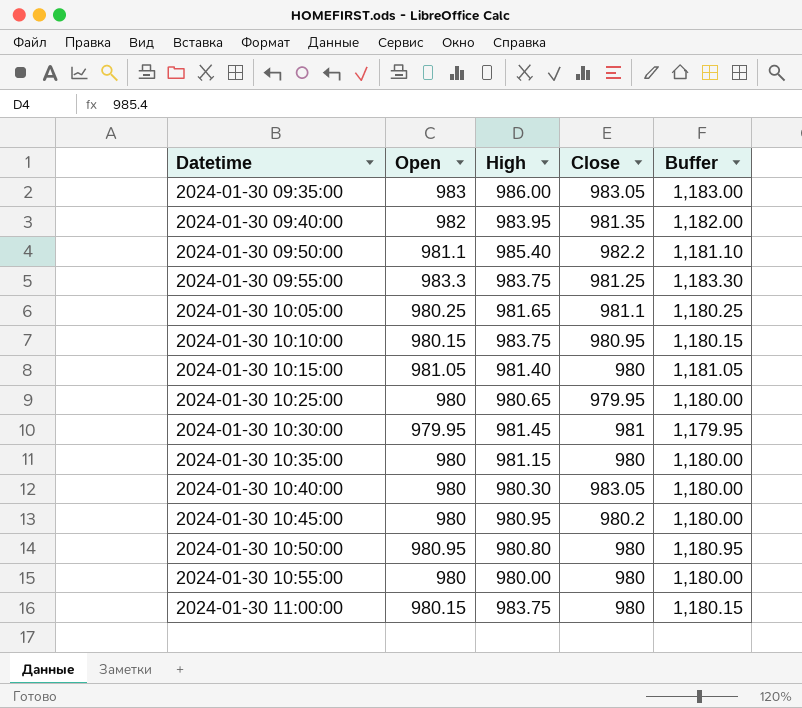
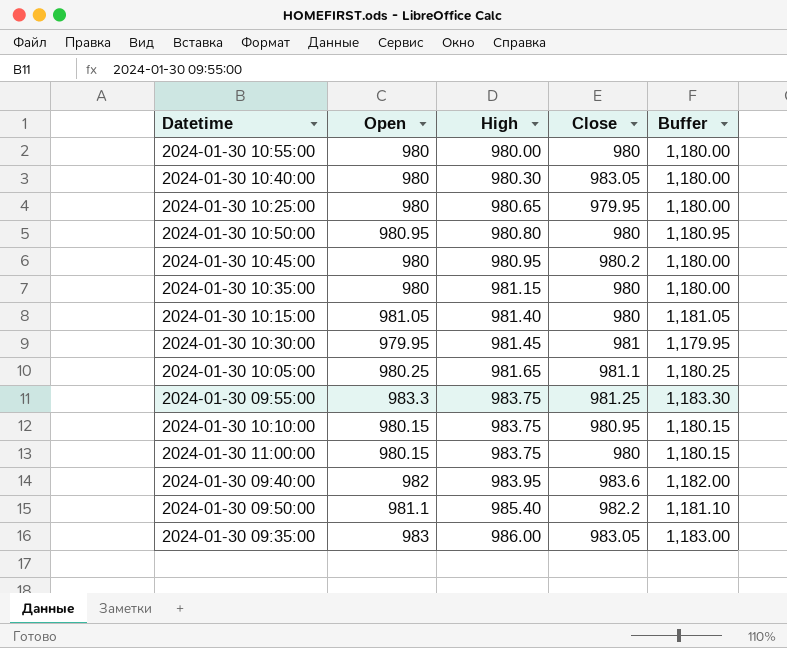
row order: Datetime ascending -> High ascending
2024-01-30 09:40:00 | Close: 981.35 -> 983.6

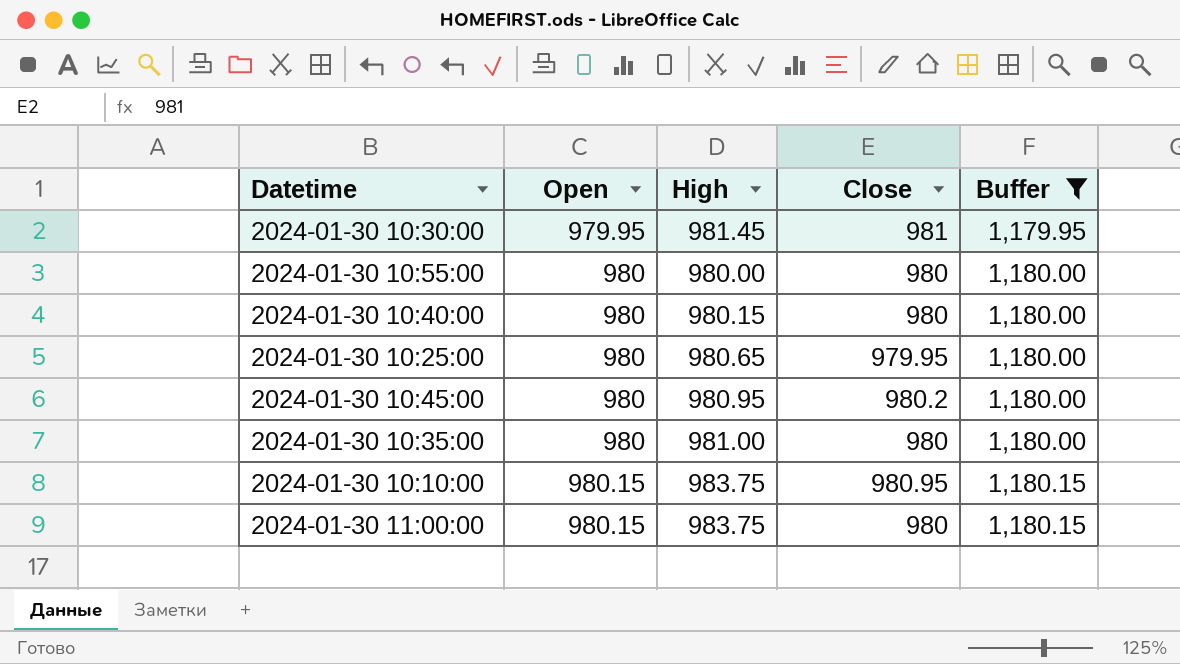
filter: none -> Buffer <= 1,180.15
row order: High ascending -> Open ascending
2024-01-30 10:40:00 | High: 980.30 -> 980.15
2024-01-30 10:40:00 | Close: 983.05 -> 980
2024-01-30 10:35:00 | High: 981.15 -> 981.00

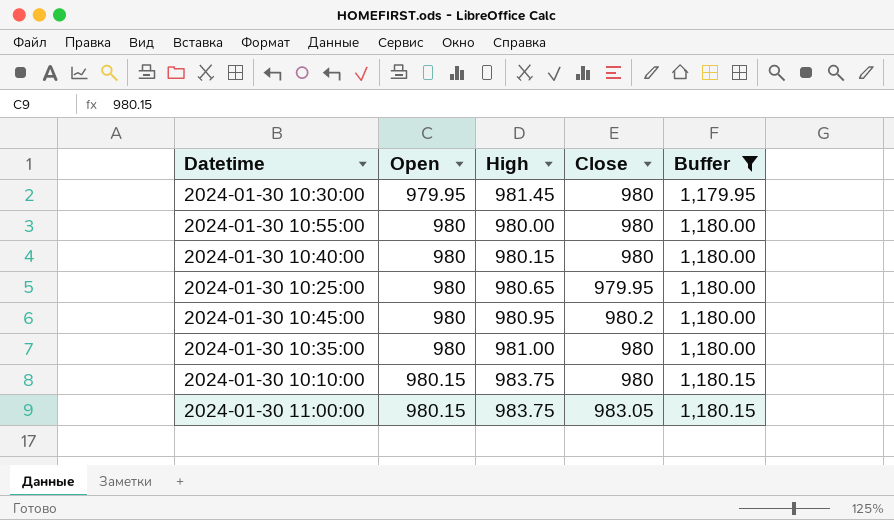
2024-01-30 10:30:00 | Close: 981 -> 980
2024-01-30 10:10:00 | Close: 980.95 -> 980
2024-01-30 11:00:00 | Close: 980 -> 983.05

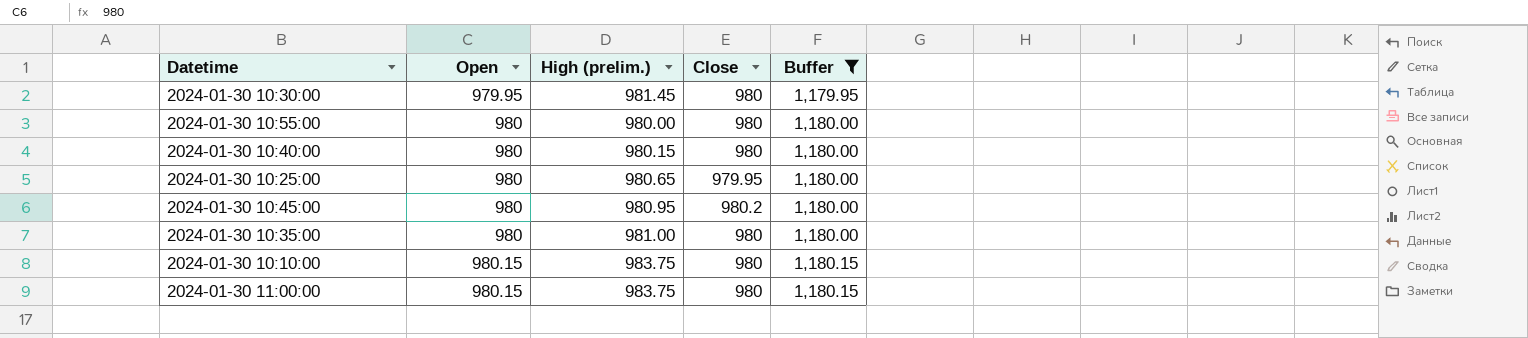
column name: High -> High (prelim.)
2024-01-30 11:00:00 | Close: 983.05 -> 980

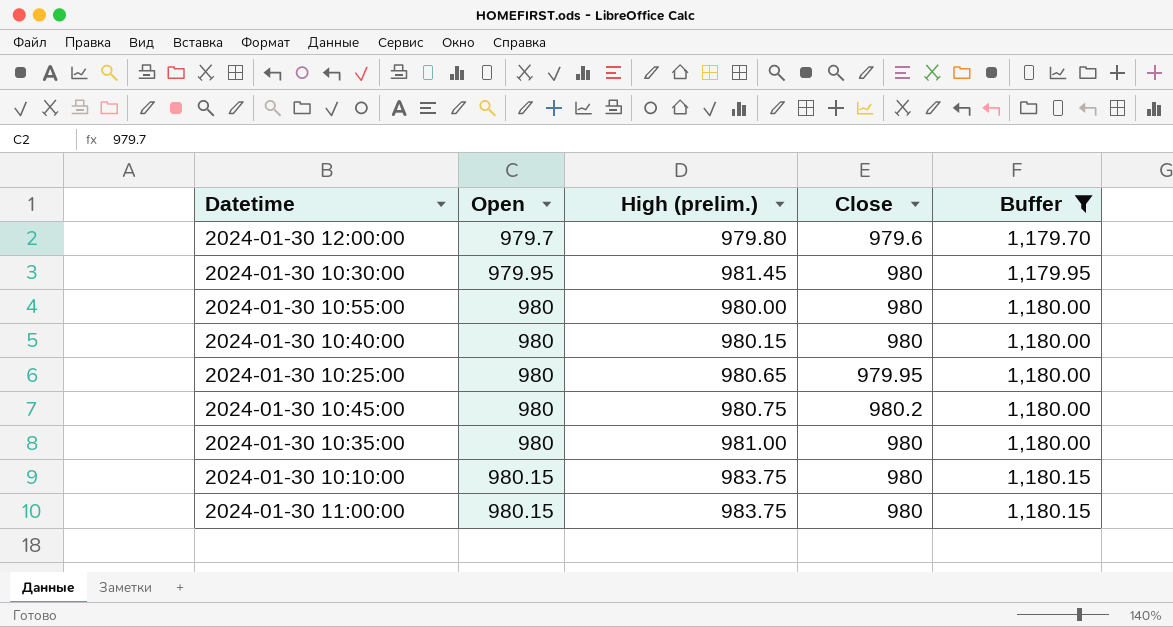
row 2024-01-30 12:00:00: none -> 979.7 | 979.80 | 979.6 | 1,179.70
2024-01-30 10:45:00 | High (prelim.): 980.95 -> 980.75

